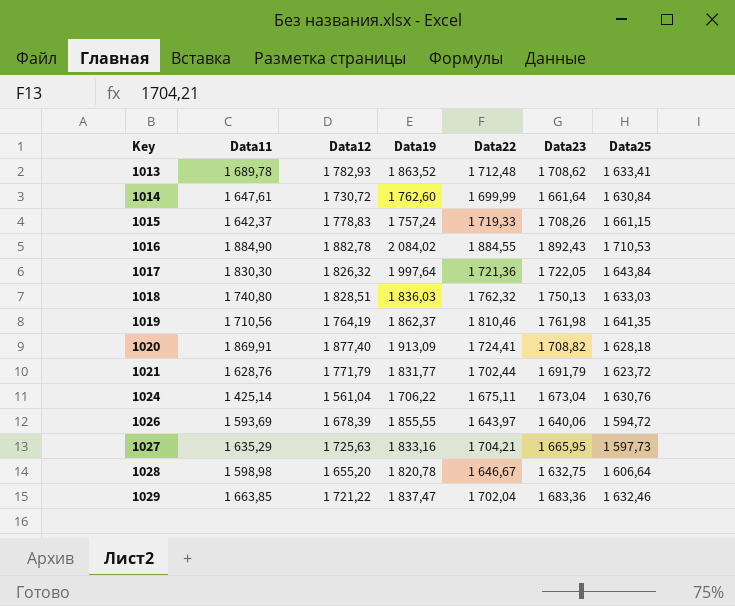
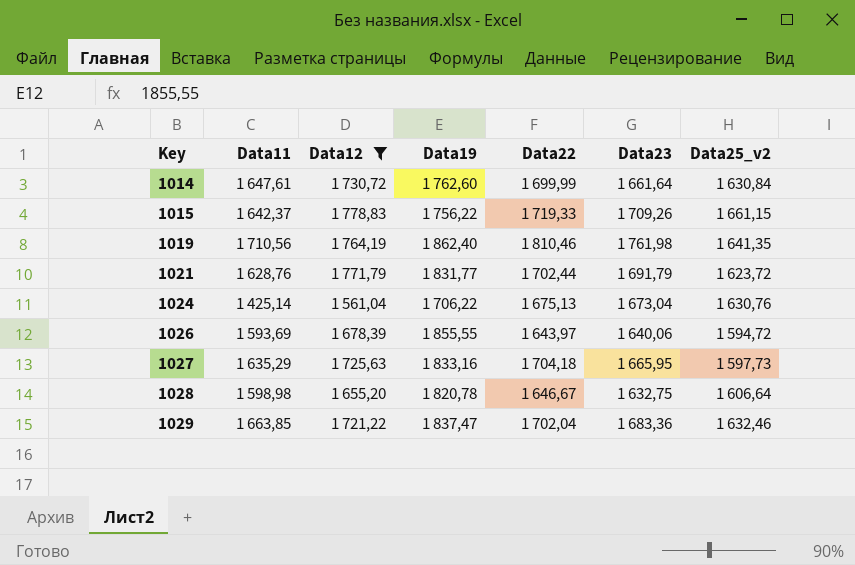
filter: none -> Data12 <= 1 778,83
column name: Data25 -> Data25_v2
1015 | Data19: 1 757,24 -> 1 756,22
1015 | Data23: 1 708,26 -> 1 709,26
1019 | Data19: 1 862,37 -> 1 862,40
1024 | Data22: 1 675,11 -> 1 675,13
1027 | Data22: 1 704,21 -> 1 704,18

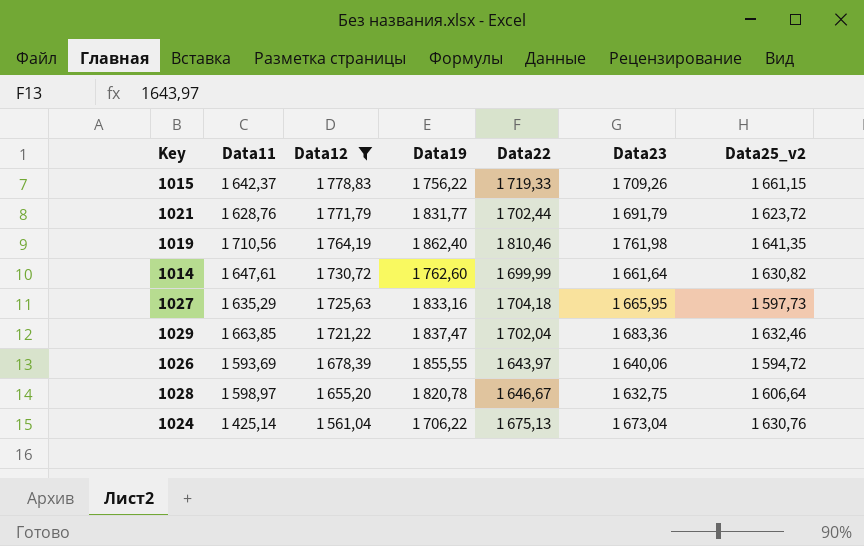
row order: Key ascending -> Data12 descending
1014 | Data25_v2: 1 630,84 -> 1 630,82
1028 | Data11: 1 598,98 -> 1 598,97

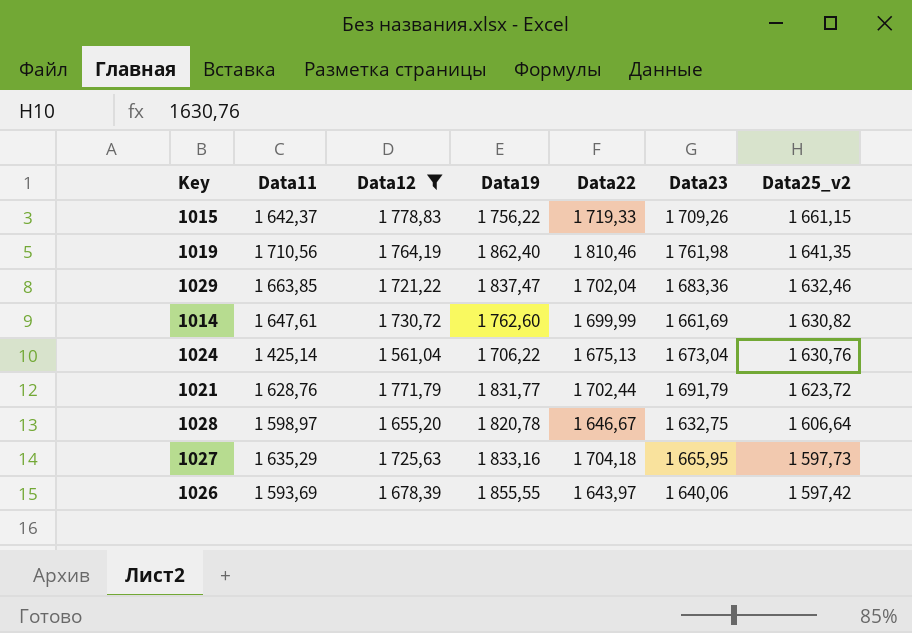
row order: Data12 descending -> Data25_v2 descending
1014 | Data23: 1 661,64 -> 1 661,69
1026 | Data25_v2: 1 594,72 -> 1 597,42

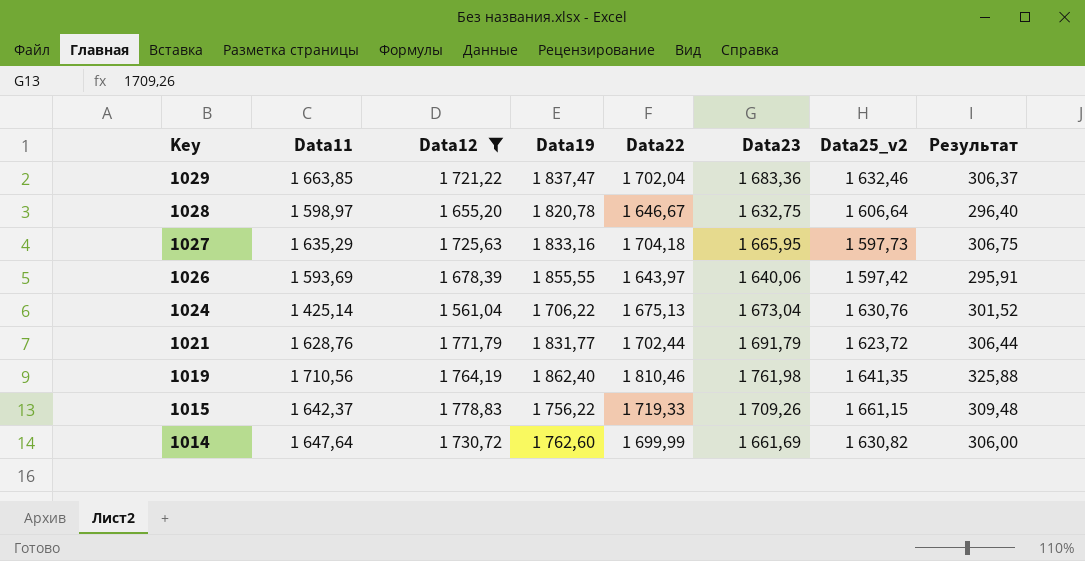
row order: Data25_v2 descending -> Key descending
column Результат | formula: none -> [Data22] * 0,18
1014 | Data11: 1 647,61 -> 1 647,64

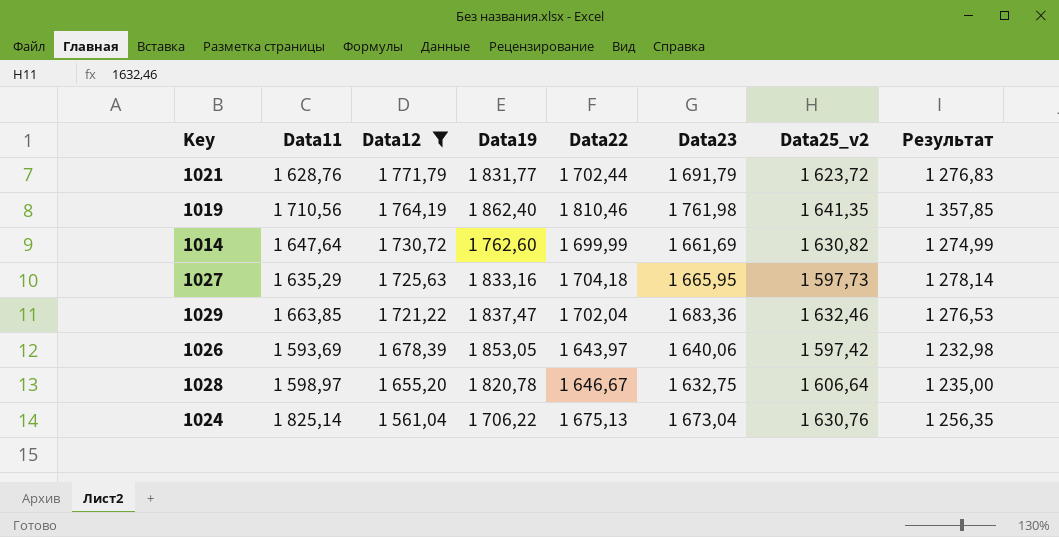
row order: Key descending -> Data12 descending
column Результат | formula: [Data22] * 0,18 -> [Data22] * 0,75
row 1015: 1 642,37 | 1 778,83 | 1 756,22 | 1 719,33 | 1 709,26 | 1 661,15 | 309,48 -> none
1026 | Data19: 1 855,55 -> 1 853,05
1024 | Data11: 1 425,14 -> 1 825,14

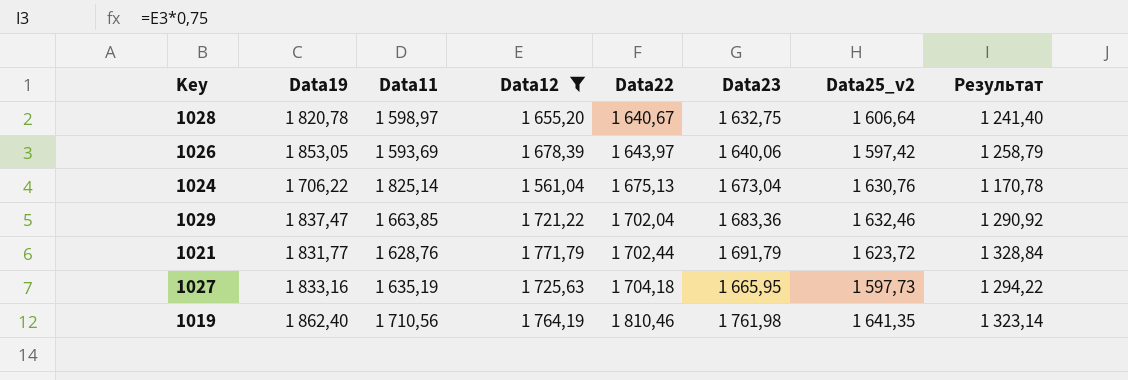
row order: Data12 descending -> Data22 ascending
column Data19 | position: 4 -> 2
column Результат | formula: [Data22] * 0,75 -> [Data12] * 0,75
row 1014: 1 647,64 | 1 730,72 | 1 762,60 | 1 699,99 | 1 661,69 | 1 630,82 | 1 274,99 -> none
1028 | Data22: 1 646,67 -> 1 640,67
1027 | Data11: 1 635,29 -> 1 635,19

